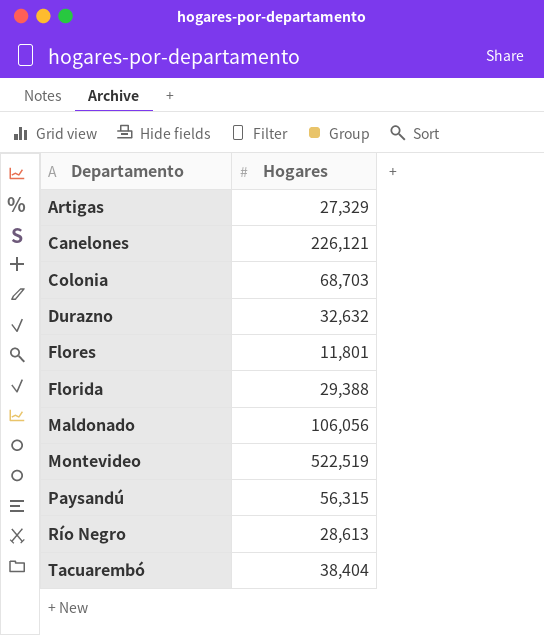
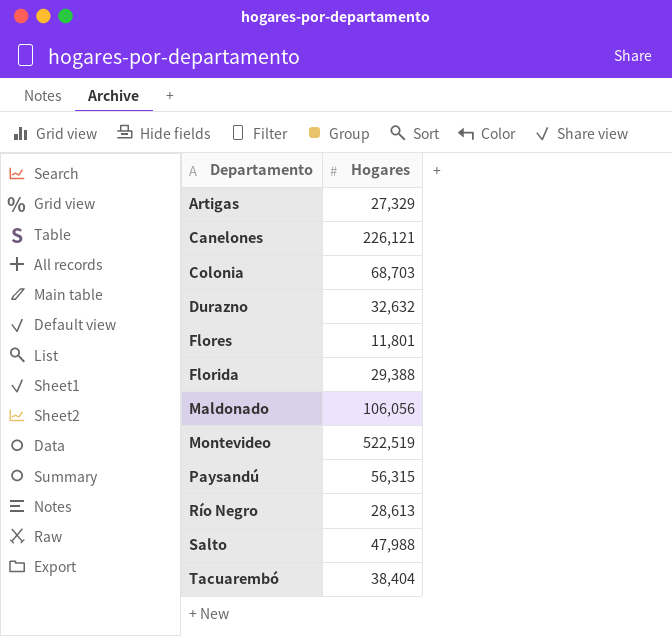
row Salto: none -> 47,988

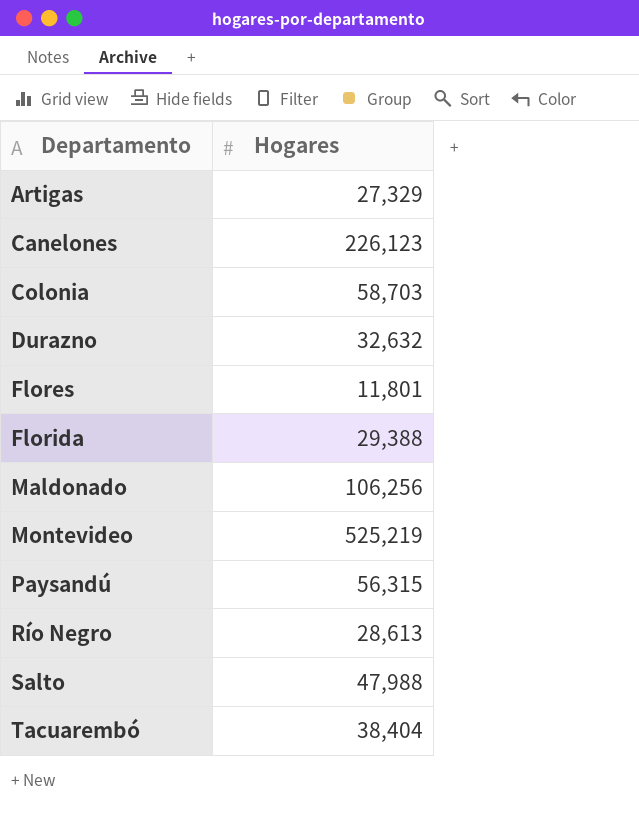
Canelones | Hogares: 226,121 -> 226,123
Colonia | Hogares: 68,703 -> 58,703
Maldonado | Hogares: 106,056 -> 106,256
Montevideo | Hogares: 522,519 -> 525,219

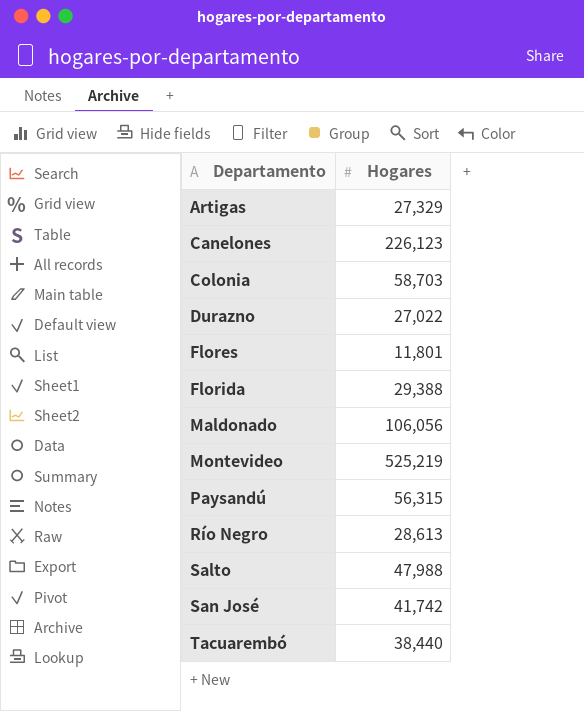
Durazno | Hogares: 32,632 -> 27,022
Maldonado | Hogares: 106,256 -> 106,056
row San José: none -> 41,742
Tacuarembó | Hogares: 38,404 -> 38,440

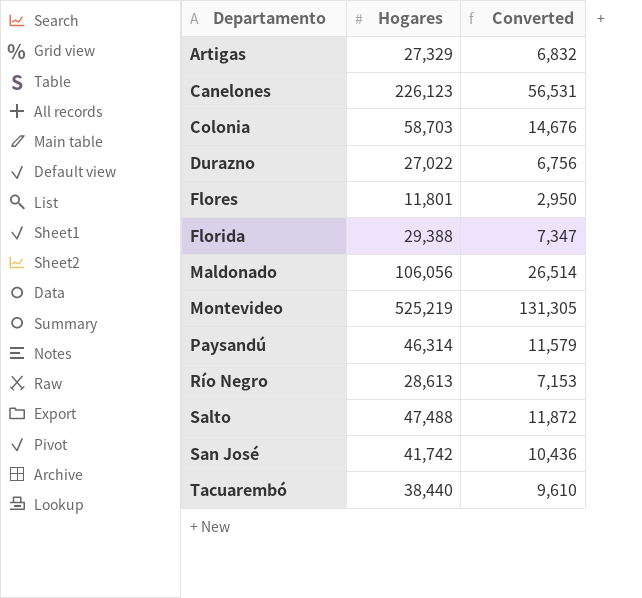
column Converted | formula: none -> [Hogares] * 0.25
Paysandú | Hogares: 56,315 -> 46,314
Salto | Hogares: 47,988 -> 47,488

